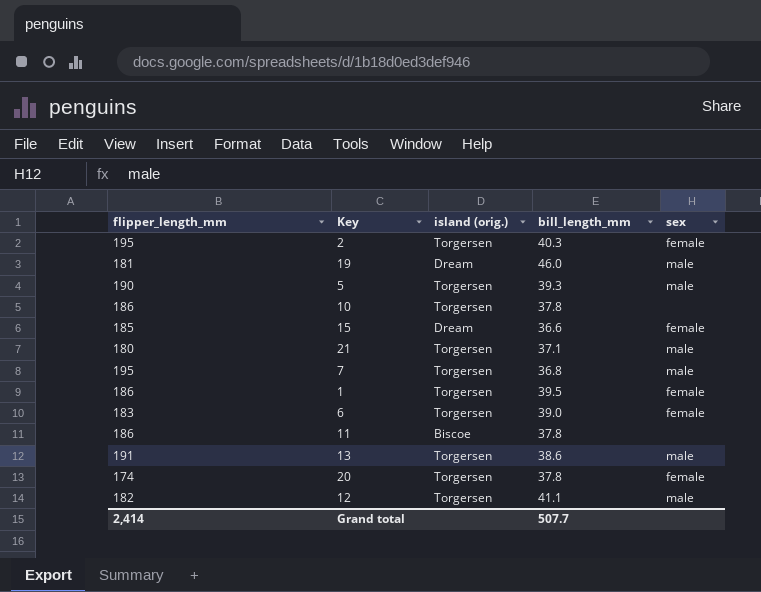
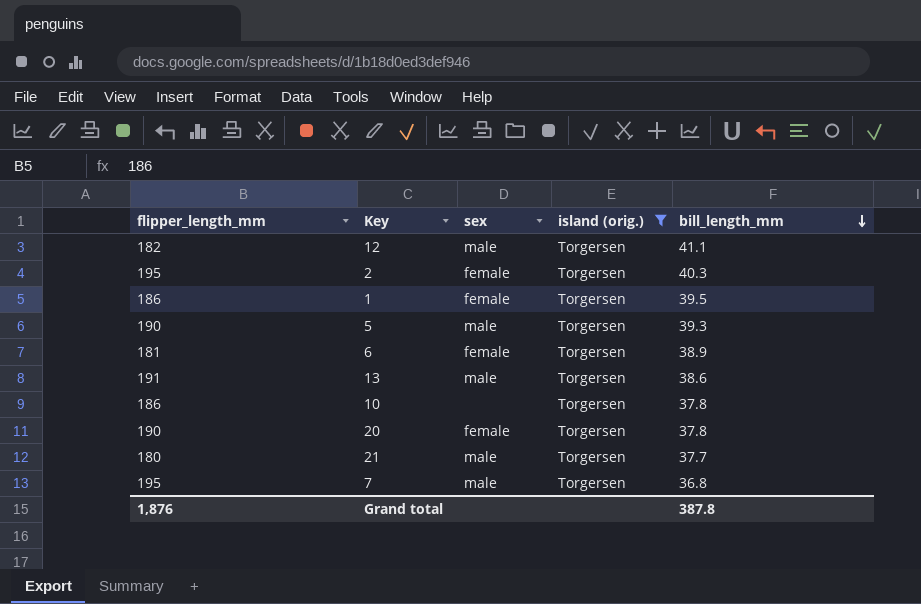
filter: none -> island (orig.) = Torgersen
row order: none -> bill_length_mm descending
column sex | position: 5 -> 3
6 | flipper_length_mm: 183 -> 181
6 | bill_length_mm: 39.0 -> 38.9
20 | flipper_length_mm: 174 -> 190
21 | bill_length_mm: 37.1 -> 37.7
Grand total | flipper_length_mm: 2,414 -> 1,876
Grand total | bill_length_mm: 507.7 -> 387.8

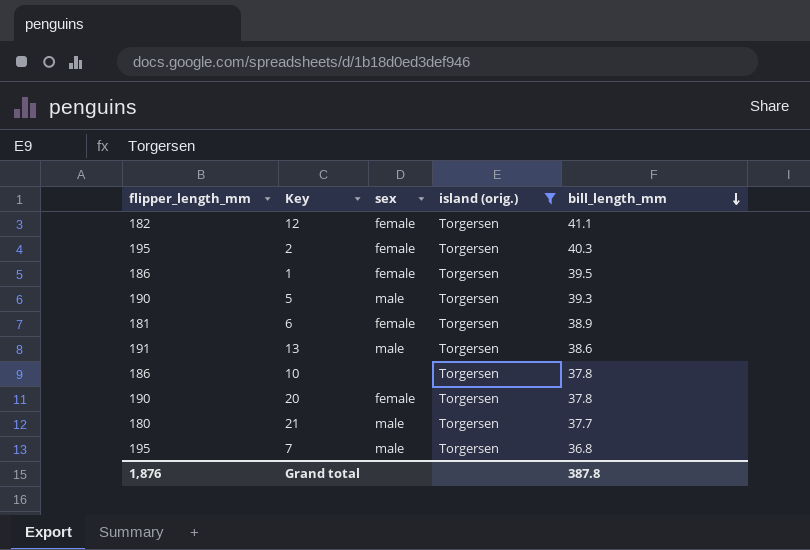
12 | sex: male -> female

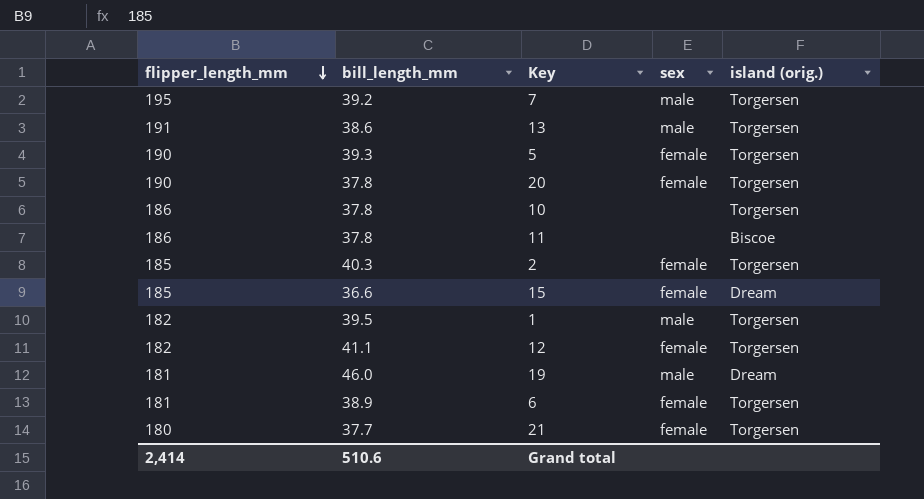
filter: island (orig.) = Torgersen -> none
row order: bill_length_mm descending -> flipper_length_mm descending
column bill_length_mm | position: 5 -> 2
7 | bill_length_mm: 36.8 -> 39.2
5 | sex: male -> female
2 | flipper_length_mm: 195 -> 185
1 | flipper_length_mm: 186 -> 182
1 | sex: female -> male
21 | sex: male -> female
Grand total | flipper_length_mm: 1,876 -> 2,414
Grand total | bill_length_mm: 387.8 -> 510.6

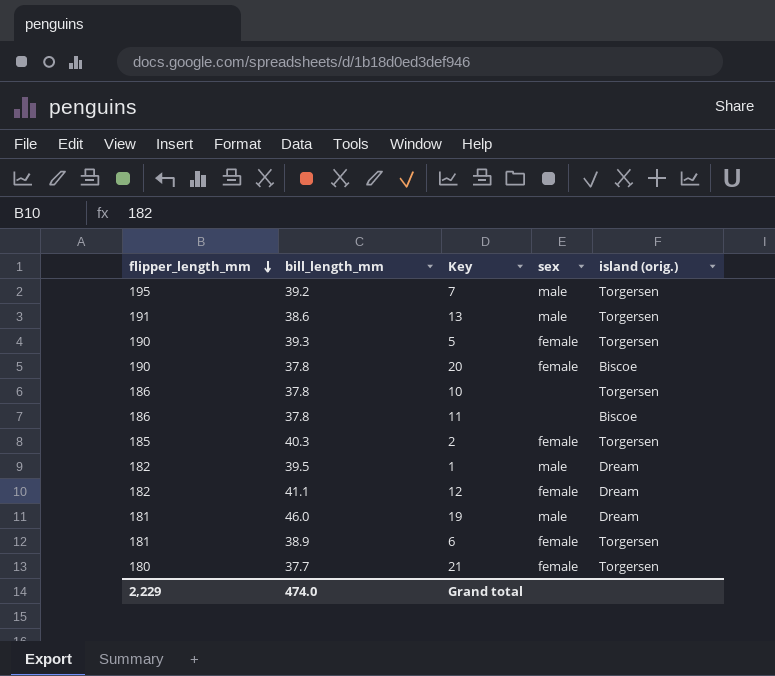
row 15: 185 | 36.6 | female | Dream -> none
20 | island (orig.): Torgersen -> Biscoe
1 | island (orig.): Torgersen -> Dream
12 | island (orig.): Torgersen -> Dream
Grand total | flipper_length_mm: 2,414 -> 2,229
Grand total | bill_length_mm: 510.6 -> 474.0

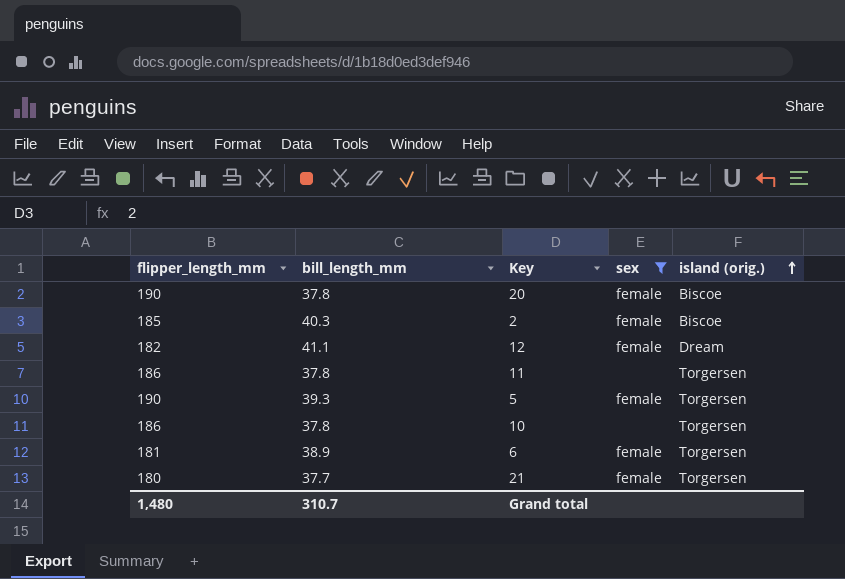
filter: none -> sex != male
row order: flipper_length_mm descending -> island (orig.) ascending
2 | island (orig.): Torgersen -> Biscoe
11 | island (orig.): Biscoe -> Torgersen
Grand total | flipper_length_mm: 2,229 -> 1,480
Grand total | bill_length_mm: 474.0 -> 310.7

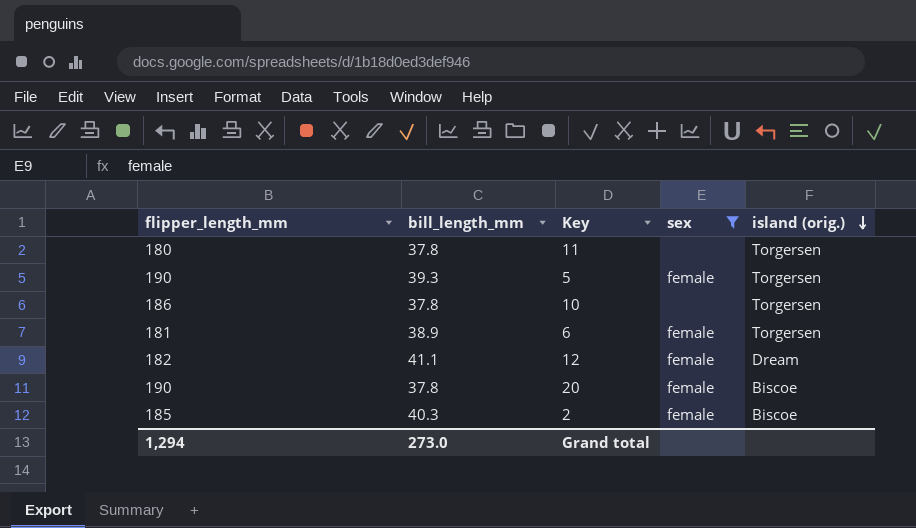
row order: island (orig.) ascending -> island (orig.) descending
row 21: 180 | 37.7 | female | Torgersen -> none
11 | flipper_length_mm: 186 -> 180
Grand total | flipper_length_mm: 1,480 -> 1,294
Grand total | bill_length_mm: 310.7 -> 273.0

